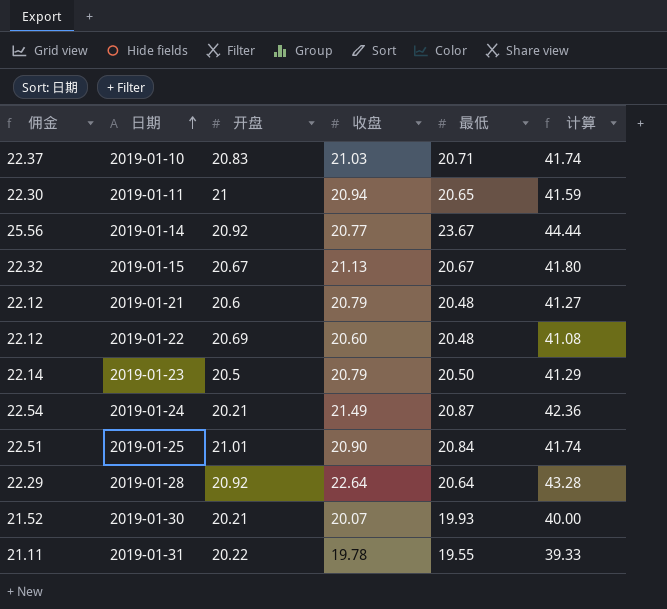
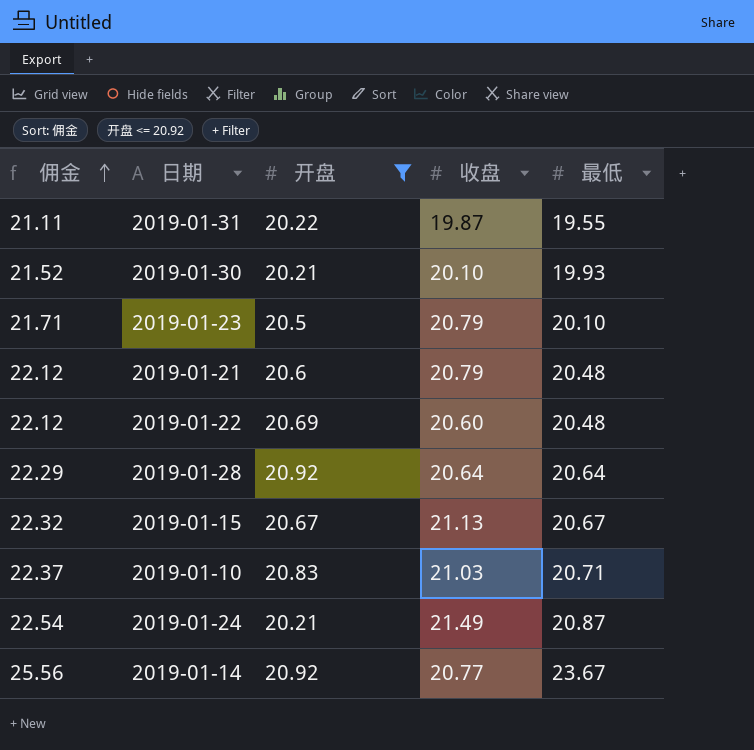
filter: none -> 开盘 <= 20.92
row order: 日期 ascending -> 佣金 ascending
column 计算 | formula: [收盘] + [最低] -> none
2019-01-31 | 收盘: 19.78 -> 19.87
2019-01-30 | 收盘: 20.07 -> 20.10
2019-01-23 | 佣金: 22.14 -> 21.71
2019-01-23 | 最低: 20.50 -> 20.10
2019-01-28 | 收盘: 22.64 -> 20.64

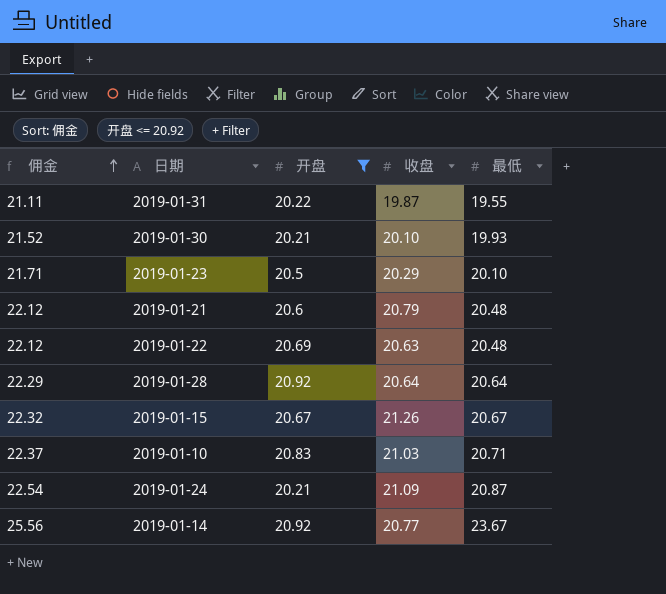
2019-01-23 | 收盘: 20.79 -> 20.29
2019-01-22 | 收盘: 20.60 -> 20.63
2019-01-15 | 收盘: 21.13 -> 21.26
2019-01-24 | 收盘: 21.49 -> 21.09

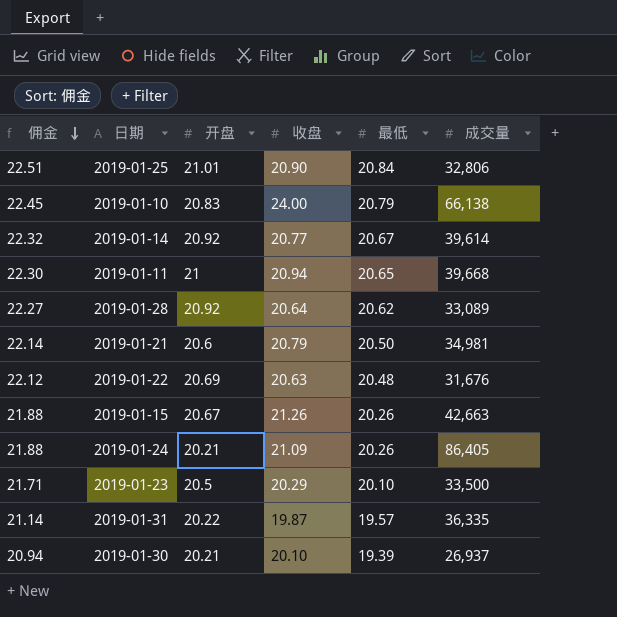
filter: 开盘 <= 20.92 -> none
row order: 佣金 ascending -> 佣金 descending
column 成交量 | position: none -> 6
2019-01-10 | 佣金: 22.37 -> 22.45
2019-01-10 | 收盘: 21.03 -> 24.00
2019-01-10 | 最低: 20.71 -> 20.79
2019-01-14 | 佣金: 25.56 -> 22.32
2019-01-14 | 最低: 23.67 -> 20.67
2019-01-28 | 佣金: 22.29 -> 22.27
2019-01-28 | 最低: 20.64 -> 20.62
2019-01-21 | 佣金: 22.12 -> 22.14
2019-01-21 | 最低: 20.48 -> 20.50
2019-01-15 | 佣金: 22.32 -> 21.88
2019-01-15 | 最低: 20.67 -> 20.26
2019-01-24 | 佣金: 22.54 -> 21.88
2019-01-24 | 最低: 20.87 -> 20.26
2019-01-31 | 佣金: 21.11 -> 21.14
2019-01-31 | 最低: 19.55 -> 19.57
2019-01-30 | 佣金: 21.52 -> 20.94
2019-01-30 | 最低: 19.93 -> 19.39

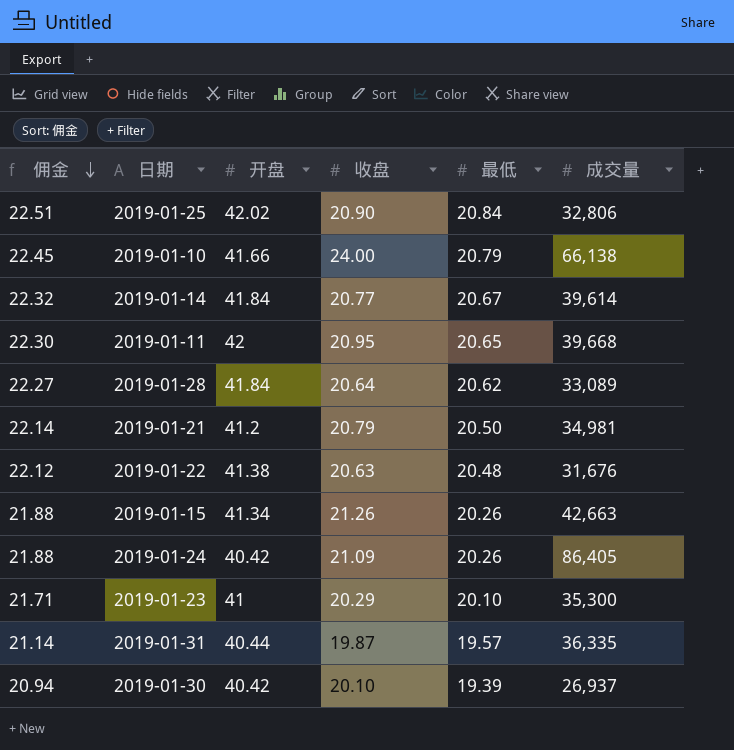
2019-01-25 | 开盘: 21.01 -> 42.02
2019-01-10 | 开盘: 20.83 -> 41.66
2019-01-14 | 开盘: 20.92 -> 41.84
2019-01-11 | 开盘: 21 -> 42
2019-01-11 | 收盘: 20.94 -> 20.95
2019-01-28 | 开盘: 20.92 -> 41.84
2019-01-21 | 开盘: 20.6 -> 41.2
2019-01-22 | 开盘: 20.69 -> 41.38
2019-01-15 | 开盘: 20.67 -> 41.34
2019-01-24 | 开盘: 20.21 -> 40.42
2019-01-23 | 开盘: 20.5 -> 41
2019-01-23 | 成交量: 33,500 -> 35,300
2019-01-31 | 开盘: 20.22 -> 40.44
2019-01-30 | 开盘: 20.21 -> 40.42

